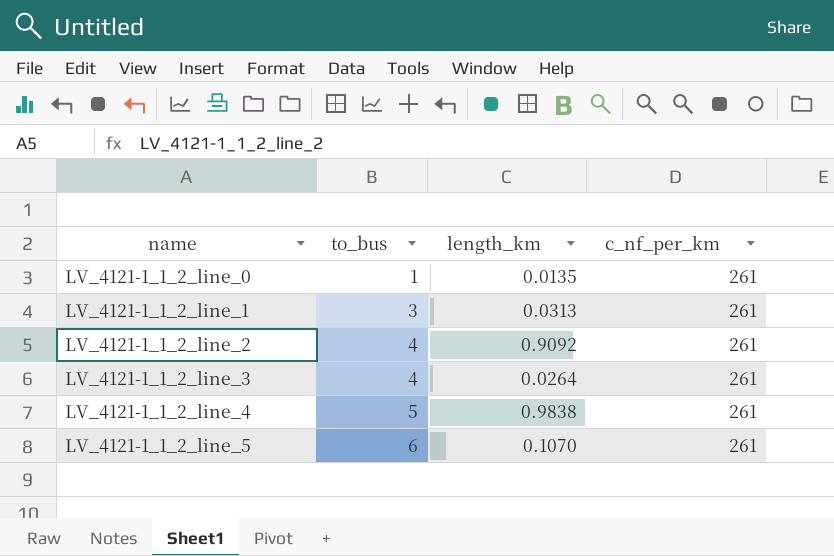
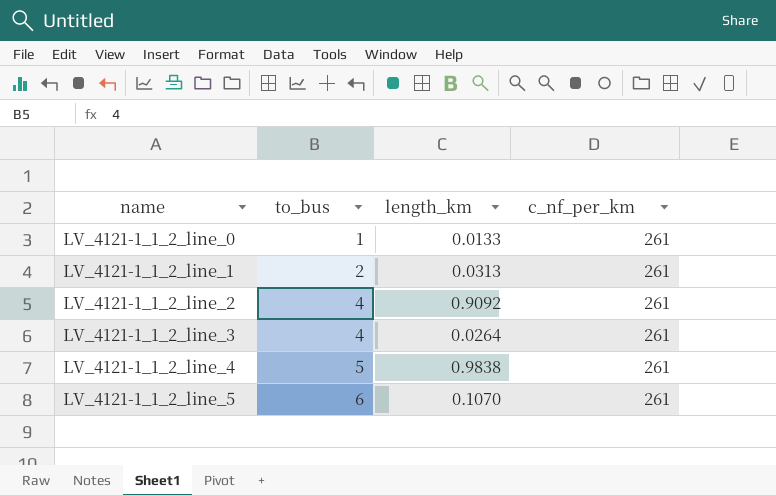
LV_4121-1_1_2_line_0 | length_km: 0.0135 -> 0.0133
LV_4121-1_1_2_line_1 | to_bus: 3 -> 2

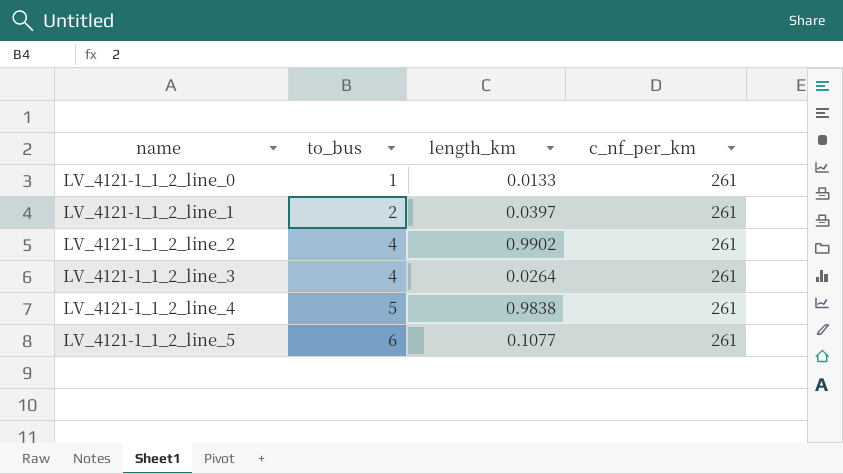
LV_4121-1_1_2_line_1 | length_km: 0.0313 -> 0.0397
LV_4121-1_1_2_line_2 | length_km: 0.9092 -> 0.9902
LV_4121-1_1_2_line_5 | length_km: 0.1070 -> 0.1077

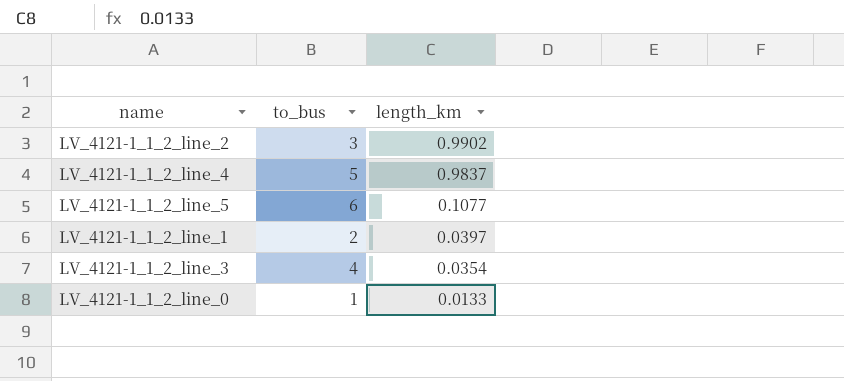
row order: name ascending -> length_km descending
column c_nf_per_km | position: 4 -> none
LV_4121-1_1_2_line_2 | to_bus: 4 -> 3
LV_4121-1_1_2_line_4 | length_km: 0.9838 -> 0.9837
LV_4121-1_1_2_line_3 | length_km: 0.0264 -> 0.0354

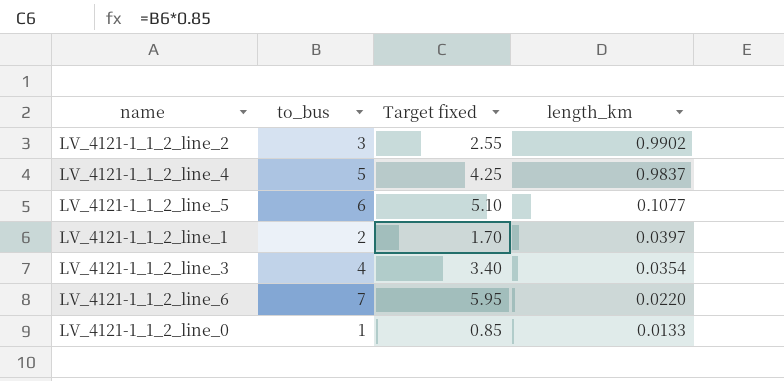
column Target fixed | formula: none -> [to_bus] * 0.85
row LV_4121-1_1_2_line_6: none -> 7 | 5.95 | 0.0220

